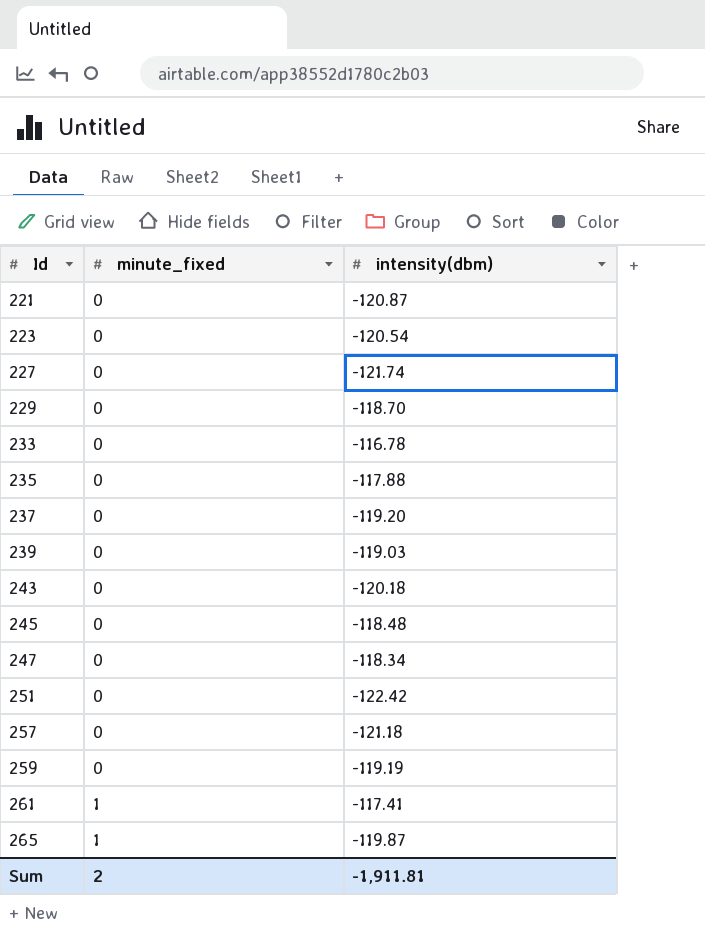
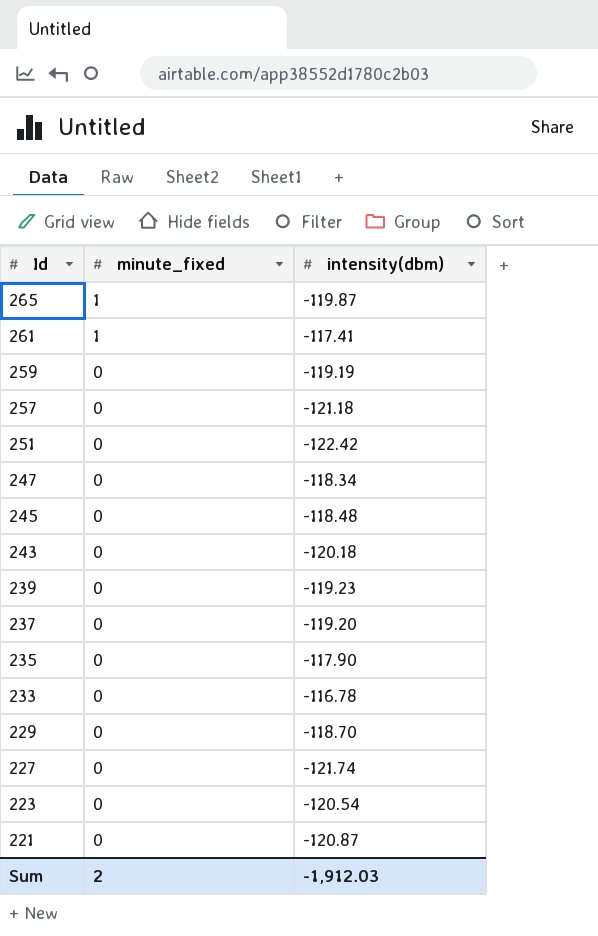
row order: Id ascending -> Id descending
239 | intensity(dbm): -119.03 -> -119.23
235 | intensity(dbm): -117.88 -> -117.90
Sum | intensity(dbm): -1,911.81 -> -1,912.03

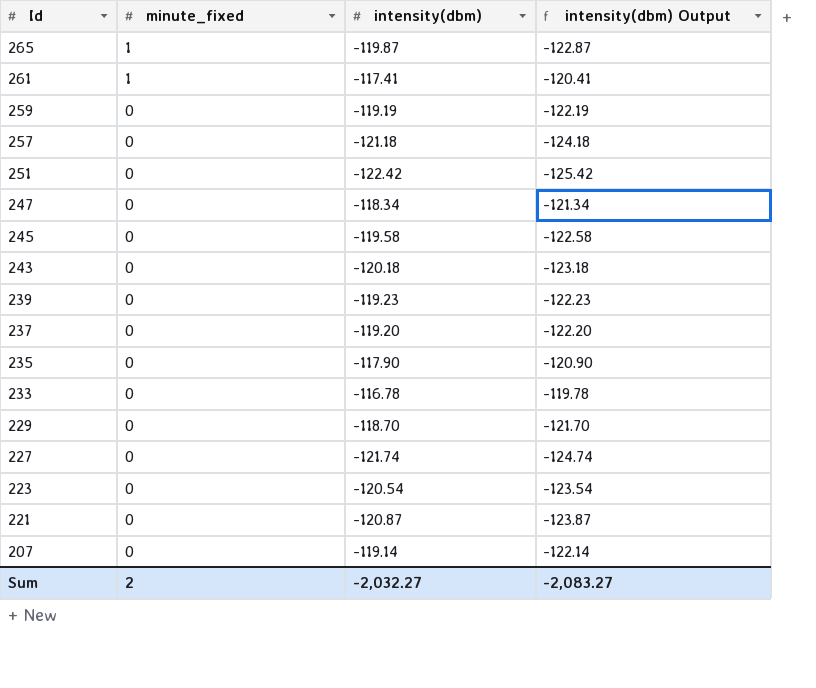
column intensity(dbm) Output | formula: none -> [intensity(dbm)] - 3
245 | intensity(dbm): -118.48 -> -119.58
row 207: none -> 0 | -119.14 | -122.14
Sum | intensity(dbm): -1,912.03 -> -2,032.27

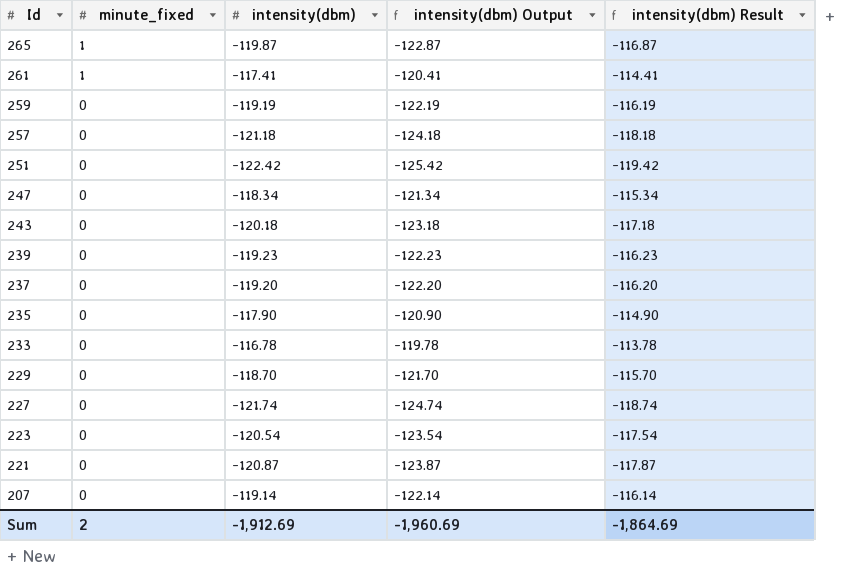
column intensity(dbm) Result | formula: none -> [intensity(dbm)] + 3
row 245: 0 | -119.58 | -122.58 -> none
Sum | intensity(dbm): -2,032.27 -> -1,912.69
Sum | intensity(dbm) Output: -2,083.27 -> -1,960.69

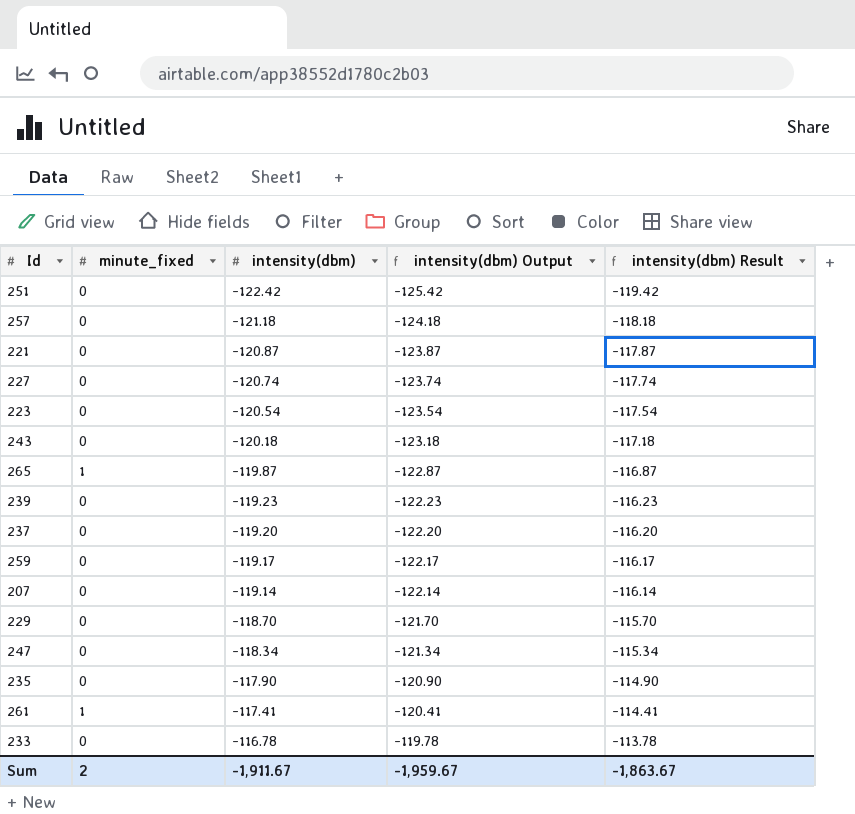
row order: Id descending -> intensity(dbm) ascending
227 | intensity(dbm): -121.74 -> -120.74
227 | intensity(dbm) Output: -124.74 -> -123.74
227 | intensity(dbm) Result: -118.74 -> -117.74
259 | intensity(dbm): -119.19 -> -119.17
259 | intensity(dbm) Output: -122.19 -> -122.17
259 | intensity(dbm) Result: -116.19 -> -116.17
Sum | intensity(dbm): -1,912.69 -> -1,911.67
Sum | intensity(dbm) Output: -1,960.69 -> -1,959.67
Sum | intensity(dbm) Result: -1,864.69 -> -1,863.67

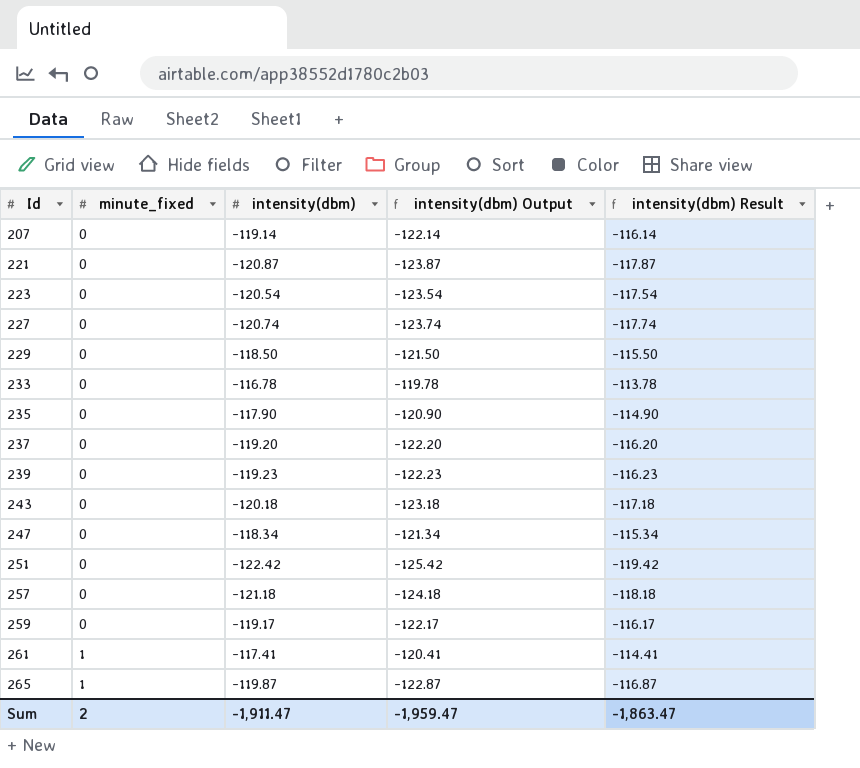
row order: intensity(dbm) ascending -> Id ascending
229 | intensity(dbm): -118.70 -> -118.50
229 | intensity(dbm) Output: -121.70 -> -121.50
229 | intensity(dbm) Result: -115.70 -> -115.50
Sum | intensity(dbm): -1,911.67 -> -1,911.47
Sum | intensity(dbm) Output: -1,959.67 -> -1,959.47
Sum | intensity(dbm) Result: -1,863.67 -> -1,863.47

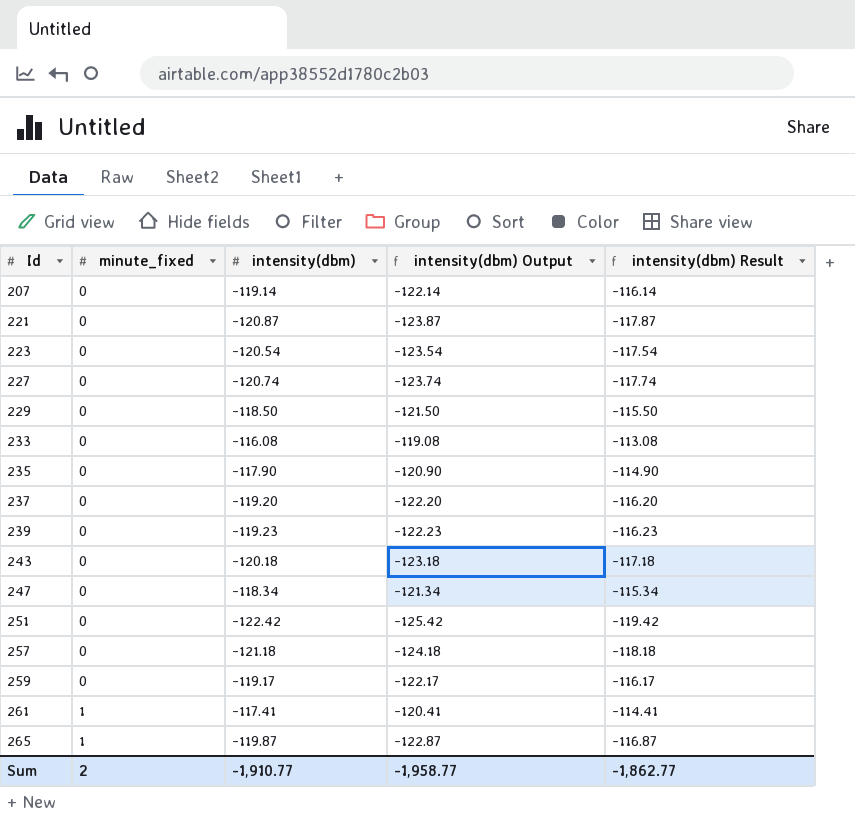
233 | intensity(dbm): -116.78 -> -116.08
233 | intensity(dbm) Output: -119.78 -> -119.08
233 | intensity(dbm) Result: -113.78 -> -113.08
Sum | intensity(dbm): -1,911.47 -> -1,910.77
Sum | intensity(dbm) Output: -1,959.47 -> -1,958.77
Sum | intensity(dbm) Result: -1,863.47 -> -1,862.77

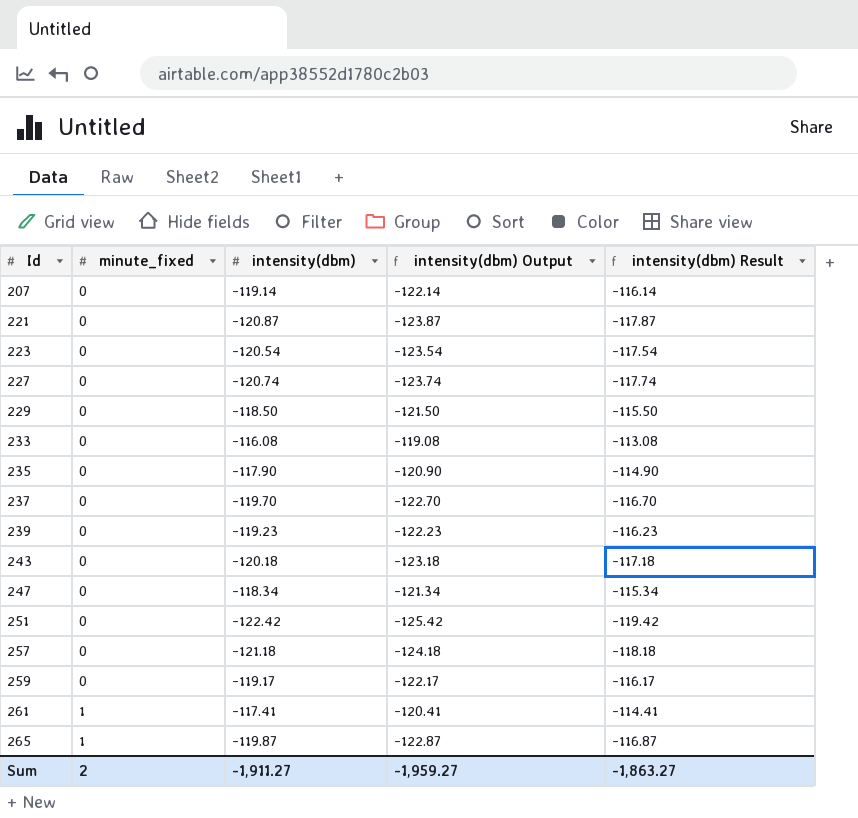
237 | intensity(dbm): -119.20 -> -119.70
237 | intensity(dbm) Output: -122.20 -> -122.70
237 | intensity(dbm) Result: -116.20 -> -116.70
Sum | intensity(dbm): -1,910.77 -> -1,911.27
Sum | intensity(dbm) Output: -1,958.77 -> -1,959.27
Sum | intensity(dbm) Result: -1,862.77 -> -1,863.27

